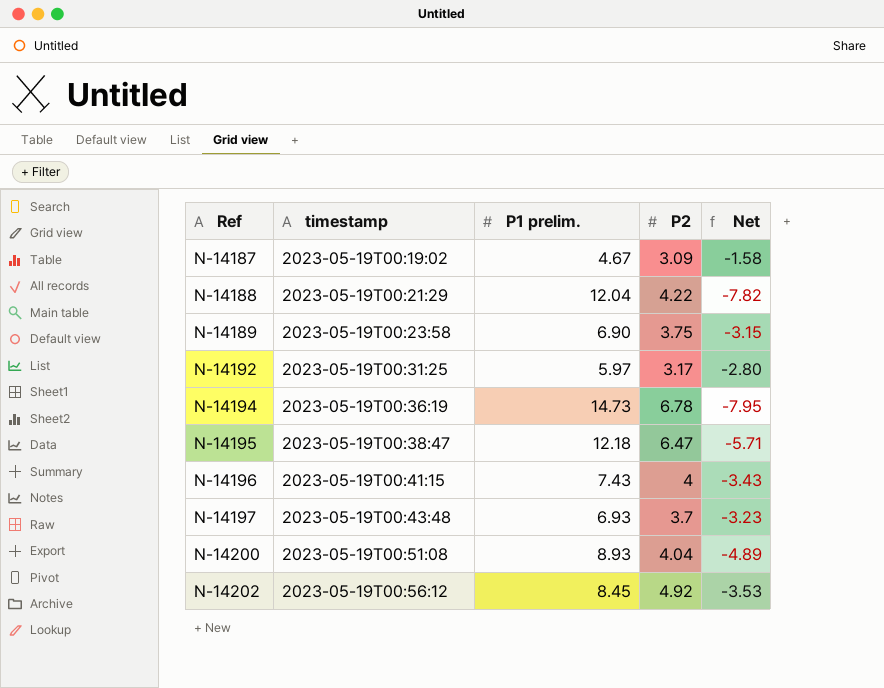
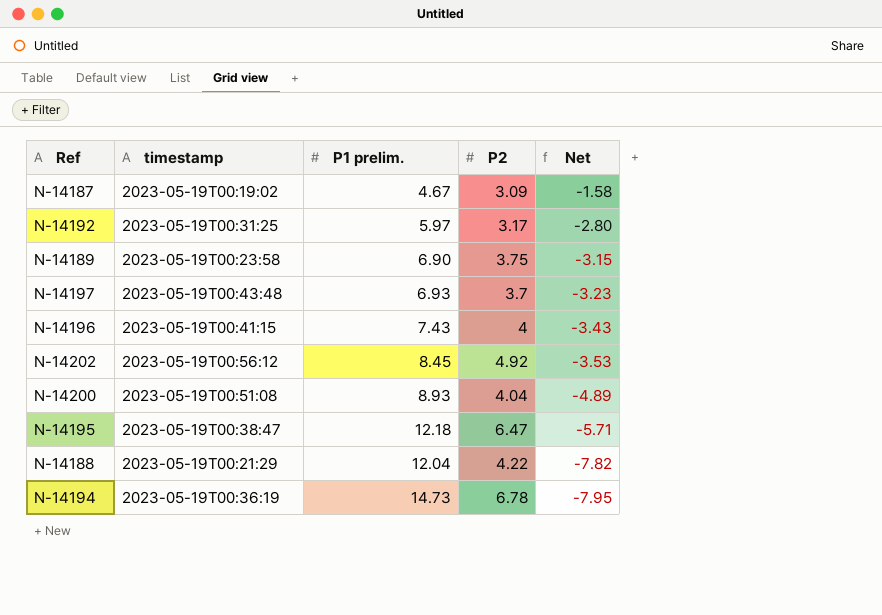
row order: Ref ascending -> Net descending

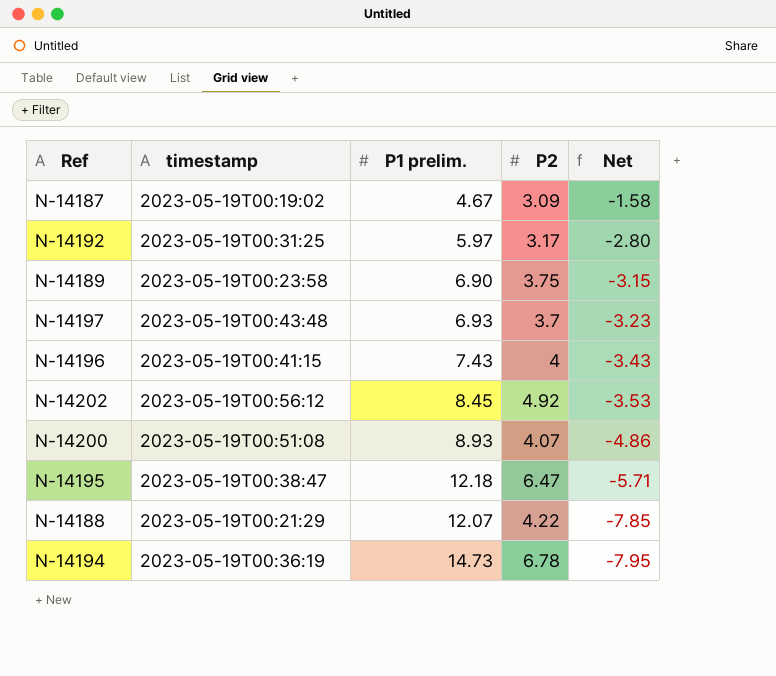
N-14200 | P2: 4.04 -> 4.07
N-14200 | Net: -4.89 -> -4.86
N-14188 | P1 prelim.: 12.04 -> 12.07
N-14188 | Net: -7.82 -> -7.85

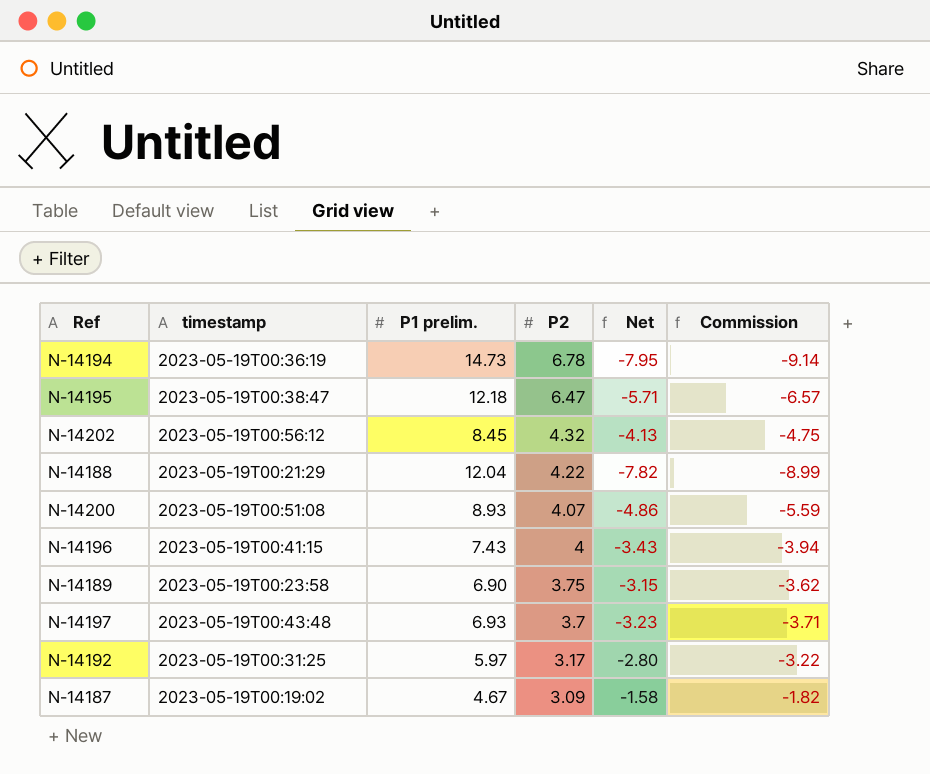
row order: Net descending -> P2 descending
column Commission | formula: none -> [Net] * 1.15
N-14202 | P2: 4.92 -> 4.32
N-14202 | Net: -3.53 -> -4.13
N-14188 | P1 prelim.: 12.07 -> 12.04
N-14188 | Net: -7.85 -> -7.82

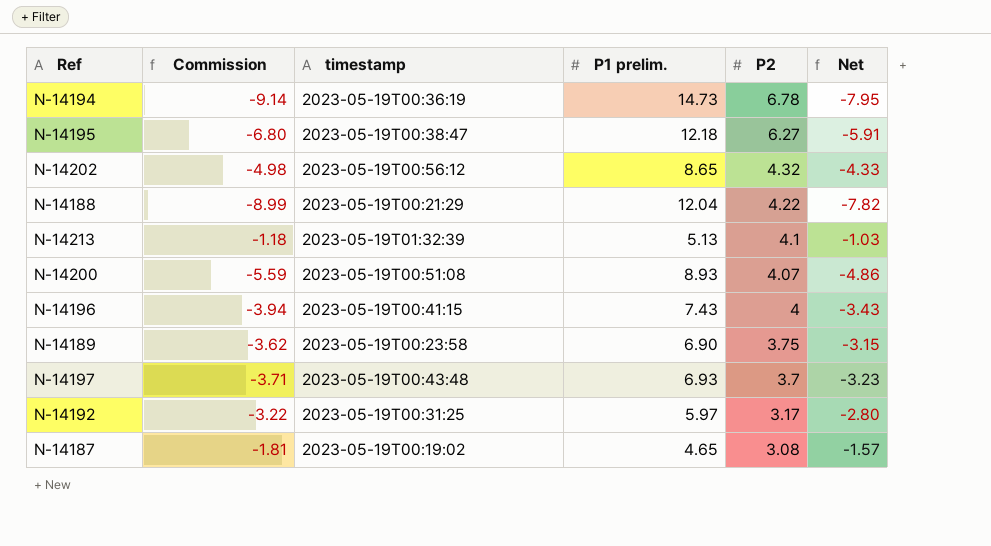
column Commission | position: 6 -> 2
N-14195 | Commission: -6.57 -> -6.80
N-14195 | P2: 6.47 -> 6.27
N-14195 | Net: -5.71 -> -5.91
N-14202 | Commission: -4.75 -> -4.98
N-14202 | P1 prelim.: 8.45 -> 8.65
N-14202 | Net: -4.13 -> -4.33
row N-14213: none -> -1.18 | 2023-05-19T01:32:39 | 5.13 | 4.1 | -1.03
N-14187 | Commission: -1.82 -> -1.81
N-14187 | P1 prelim.: 4.67 -> 4.65
N-14187 | P2: 3.09 -> 3.08
N-14187 | Net: -1.58 -> -1.57

